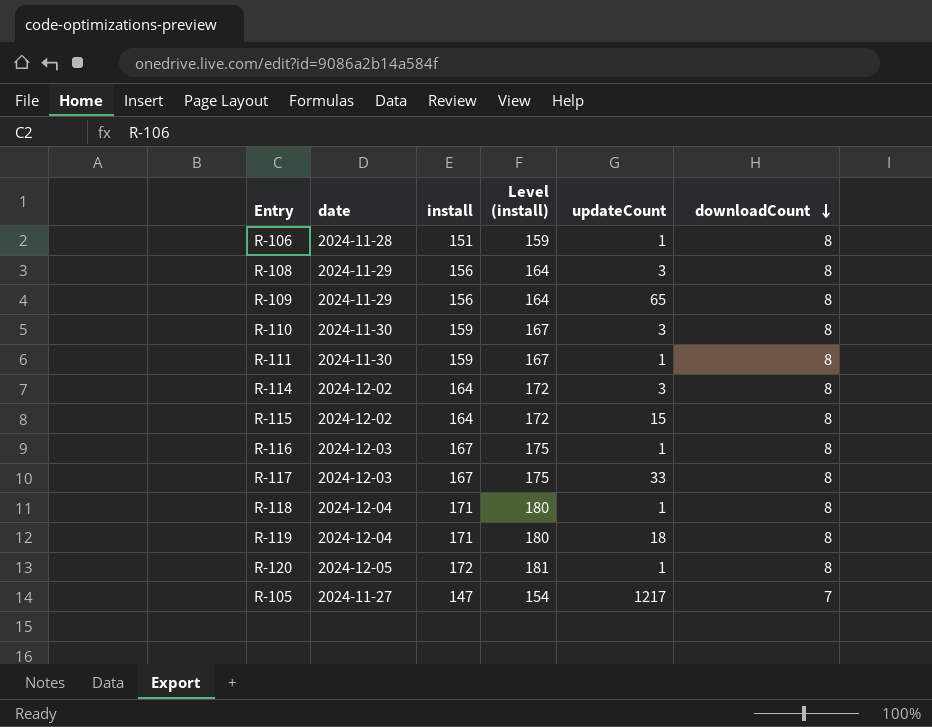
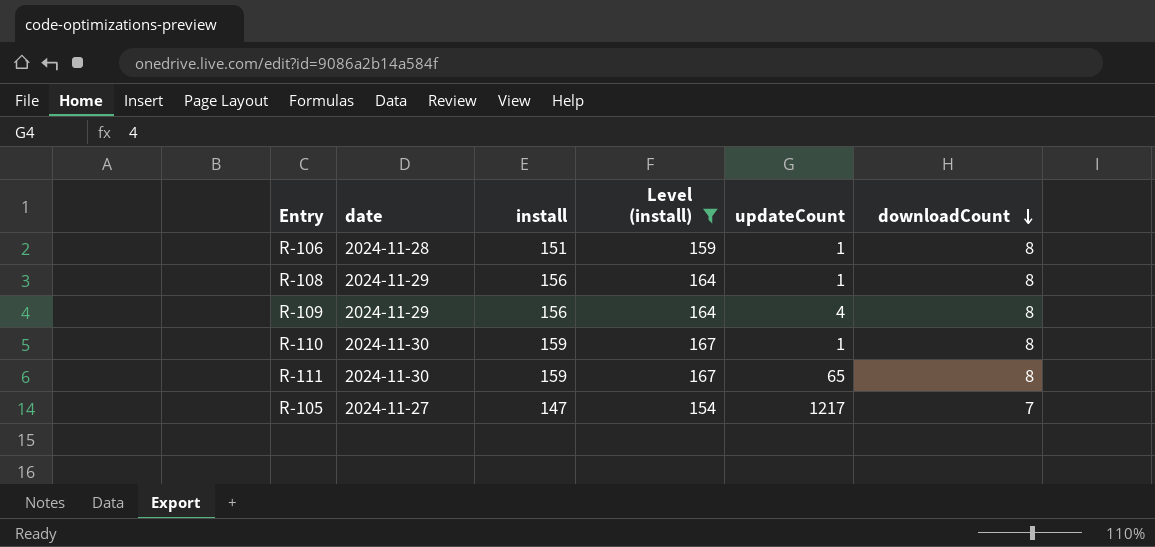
filter: none -> Level (install) <= 167
R-108 | updateCount: 3 -> 1
R-109 | updateCount: 65 -> 4
R-110 | updateCount: 3 -> 1
R-111 | updateCount: 1 -> 65

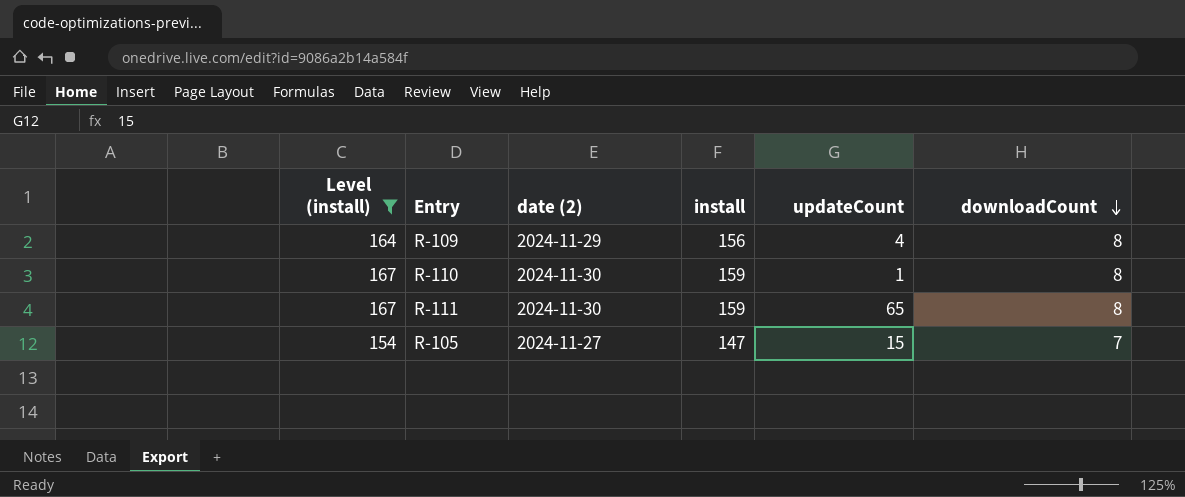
column Level (install) | position: 4 -> 1
column name: date -> date (2)
row R-106: 2024-11-28 | 151 | 159 | 1 | 8 -> none
row R-108: 2024-11-29 | 156 | 164 | 1 | 8 -> none
R-105 | updateCount: 1217 -> 15

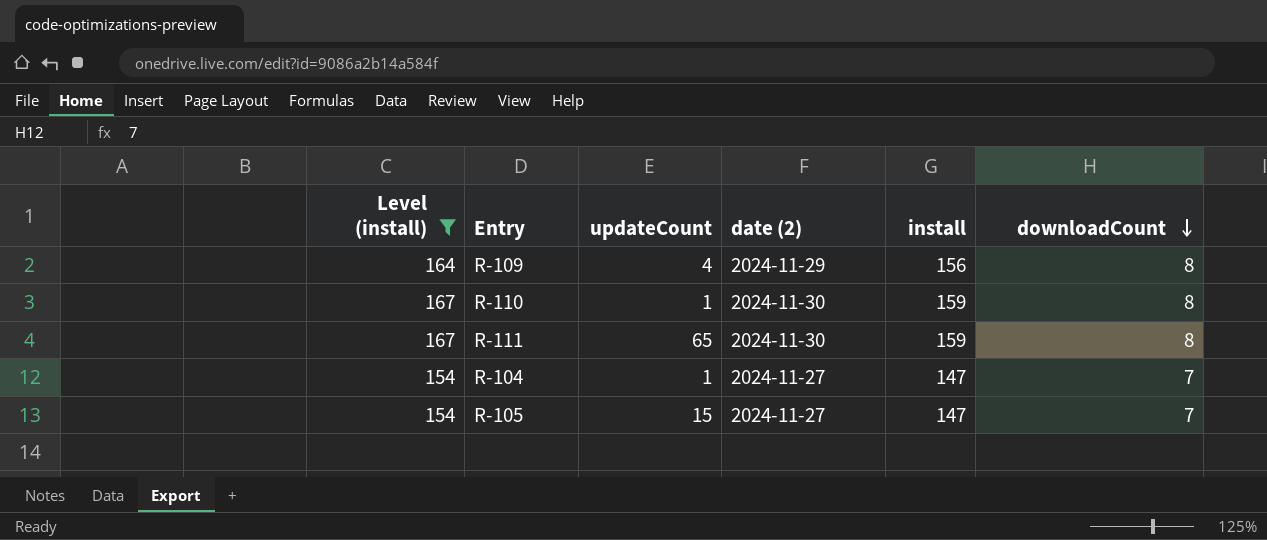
column updateCount | position: 5 -> 3
row R-104: none -> 154 | 1 | 2024-11-27 | 147 | 7

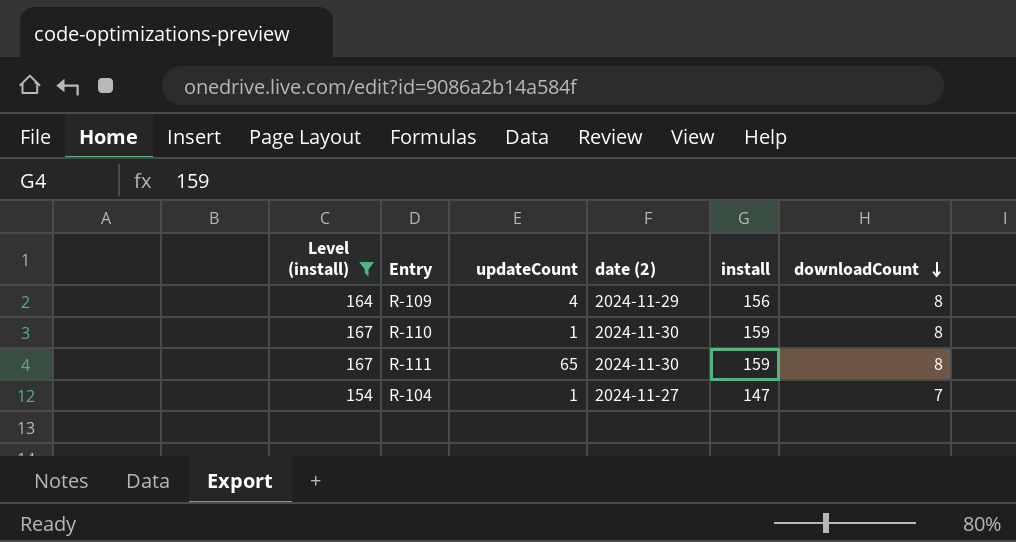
row R-105: 154 | 15 | 2024-11-27 | 147 | 7 -> none

